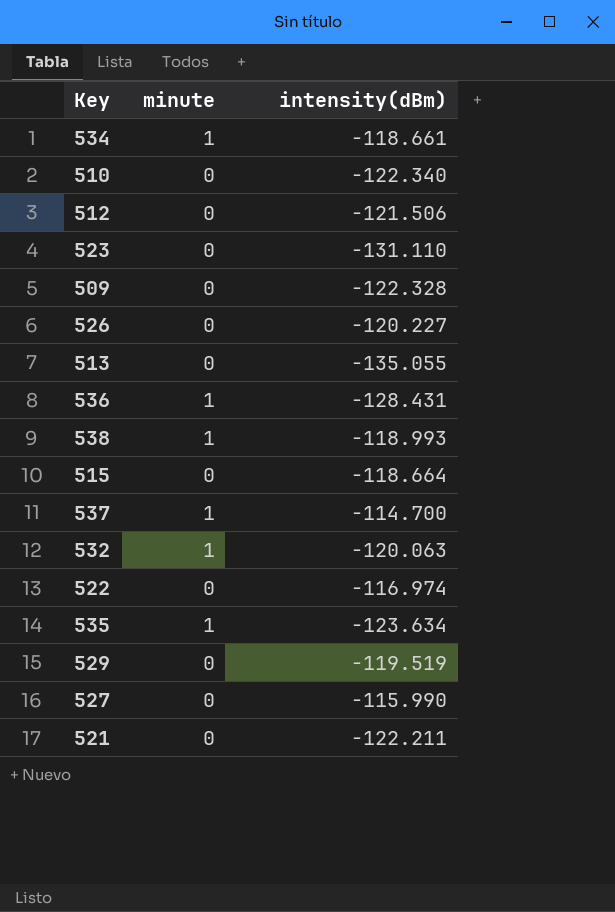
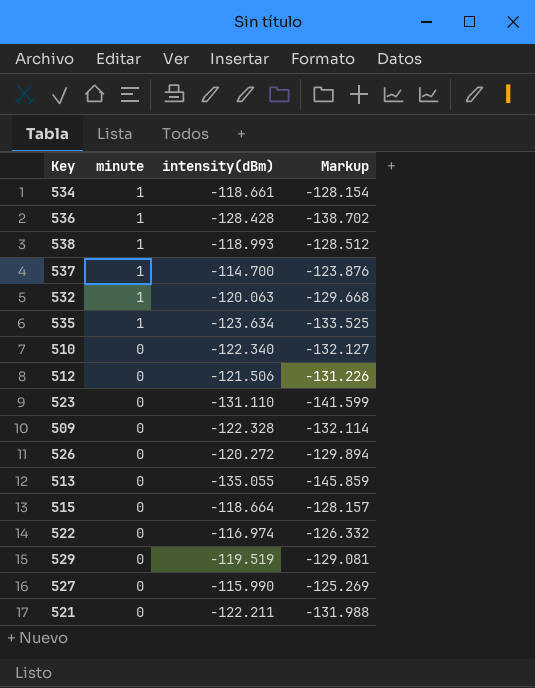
row order: none -> minute descending
column Markup | formula: none -> [intensity(dBm)] * 1.08
536 | intensity(dBm): -128.431 -> -128.428
526 | intensity(dBm): -120.227 -> -120.272

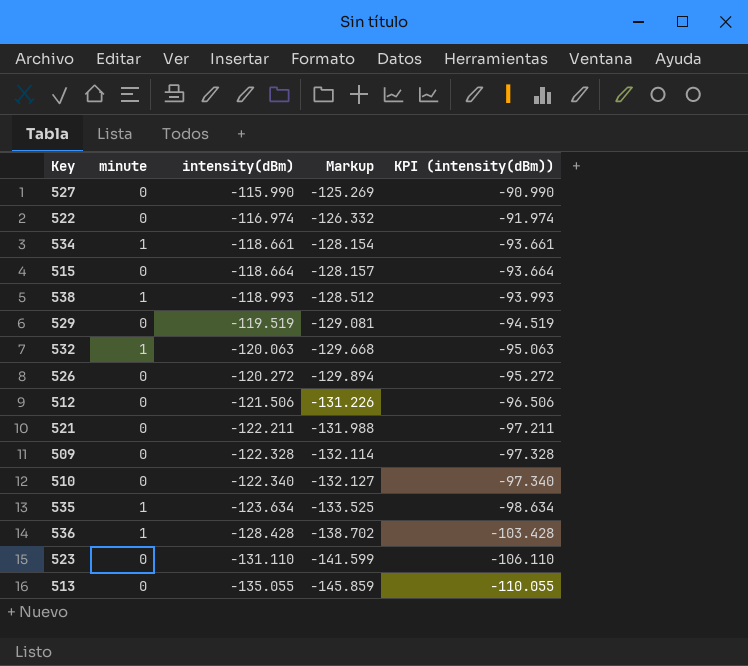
row order: minute descending -> intensity(dBm) descending
column KPI (intensity(dBm)) | formula: none -> [intensity(dBm)] + 25
row 537: 1 | -114.700 | -123.876 -> none

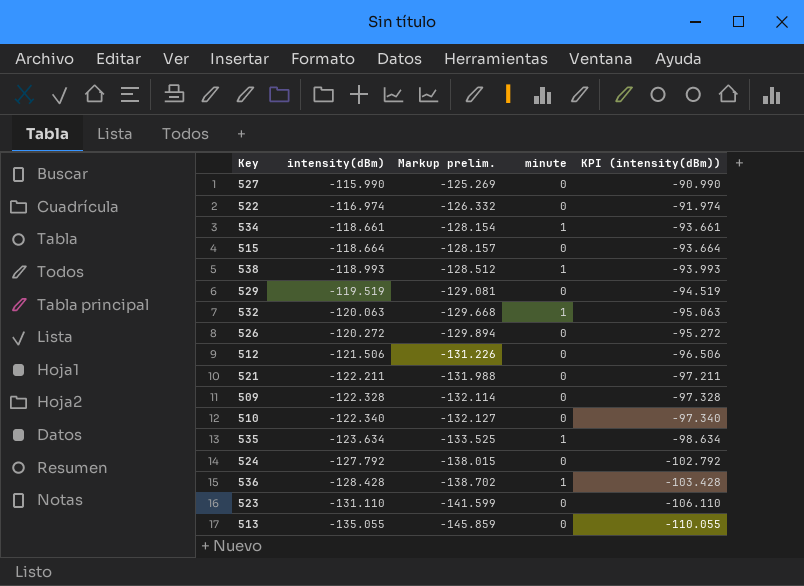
column name: Markup -> Markup prelim.
column minute | position: 2 -> 4
row 524: none -> -127.792 | -138.015 | 0 | -102.792

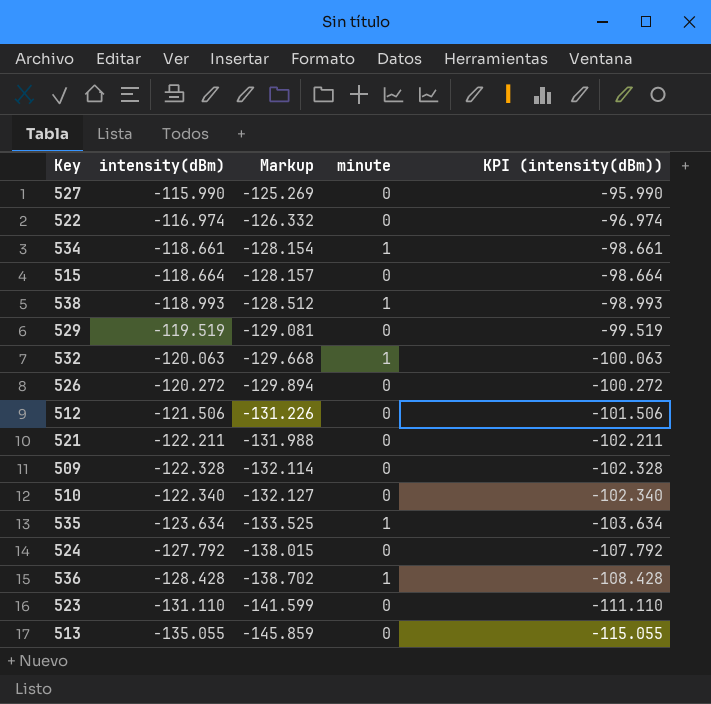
column name: Markup prelim. -> Markup
column KPI (intensity(dBm)) | formula: [intensity(dBm)] + 25 -> [intensity(dBm)] + 20

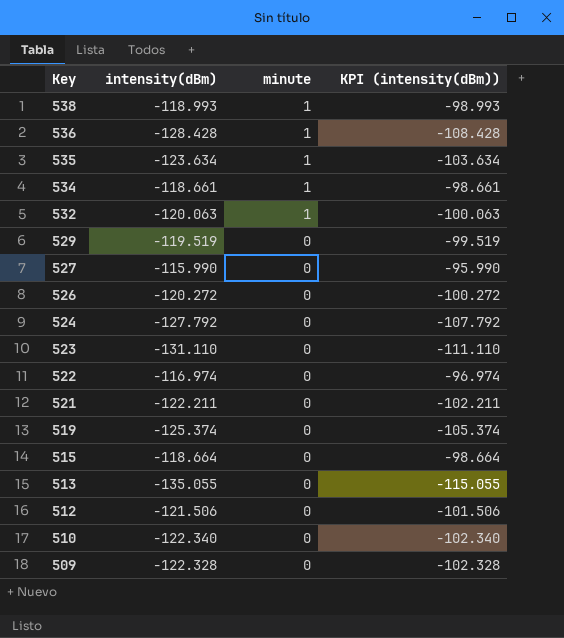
row order: intensity(dBm) descending -> Key descending
column Markup | formula: [intensity(dBm)] * 1.08 -> none
row 519: none -> -125.374 | 0 | -105.374

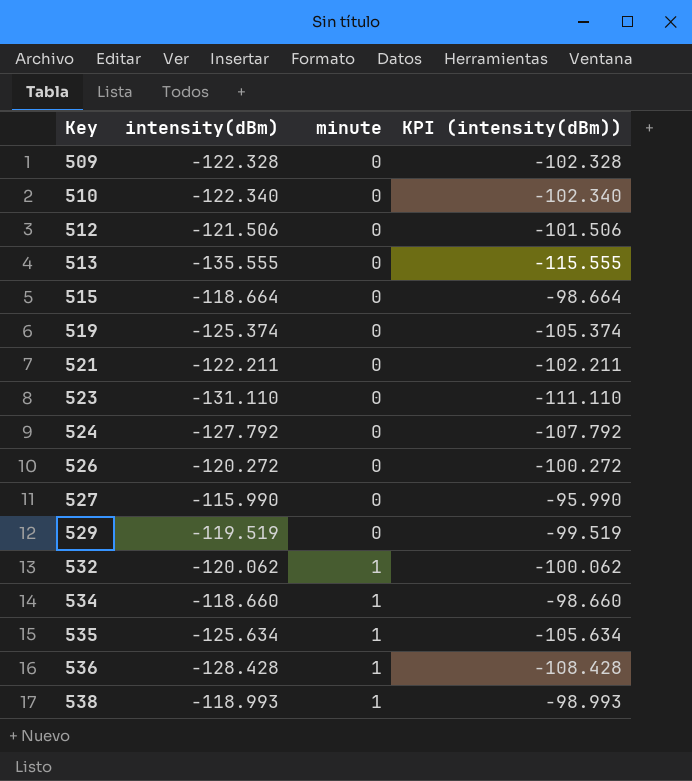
row order: Key descending -> Key ascending
row 522: -116.974 | 0 | -96.974 -> none
513 | intensity(dBm): -135.055 -> -135.555
513 | KPI (intensity(dBm)): -115.055 -> -115.555
532 | intensity(dBm): -120.063 -> -120.062
532 | KPI (intensity(dBm)): -100.063 -> -100.062
534 | intensity(dBm): -118.661 -> -118.660
534 | KPI (intensity(dBm)): -98.661 -> -98.660
535 | intensity(dBm): -123.634 -> -125.634
535 | KPI (intensity(dBm)): -103.634 -> -105.634

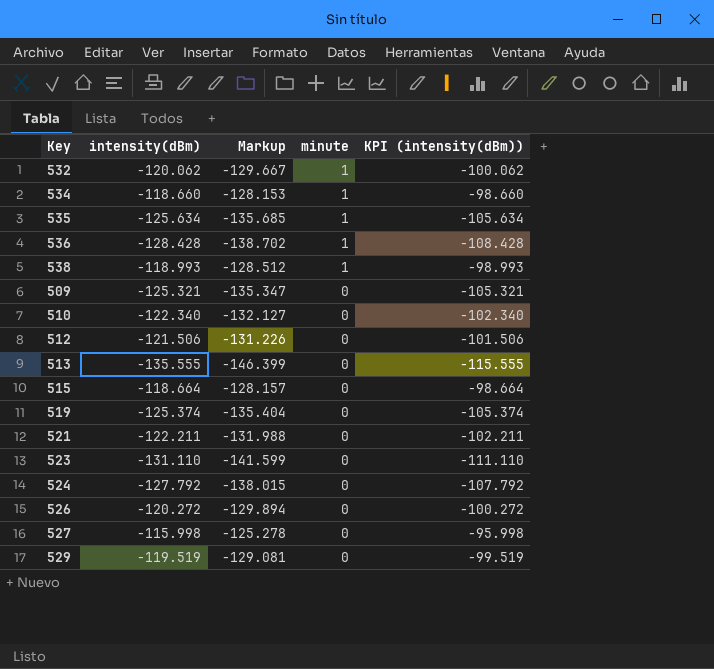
row order: Key ascending -> minute descending
column Markup | formula: none -> [intensity(dBm)] * 1.08
509 | intensity(dBm): -122.328 -> -125.321
509 | KPI (intensity(dBm)): -102.328 -> -105.321
527 | intensity(dBm): -115.990 -> -115.998
527 | KPI (intensity(dBm)): -95.990 -> -95.998

